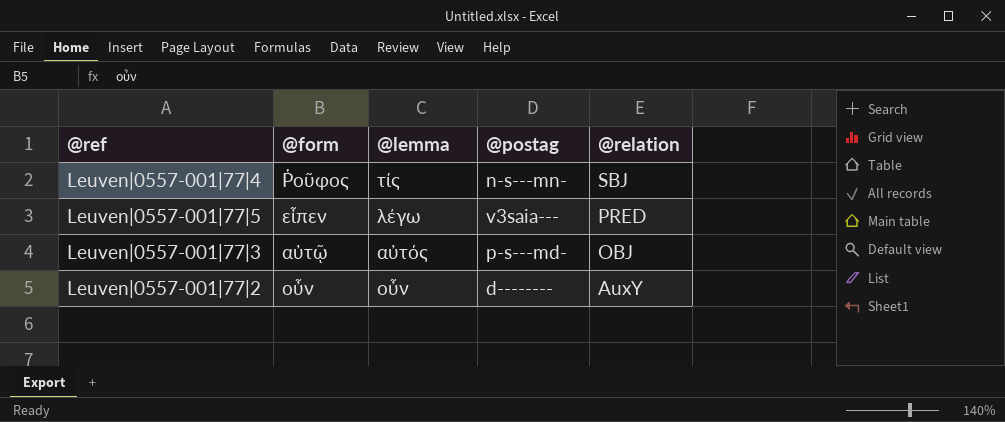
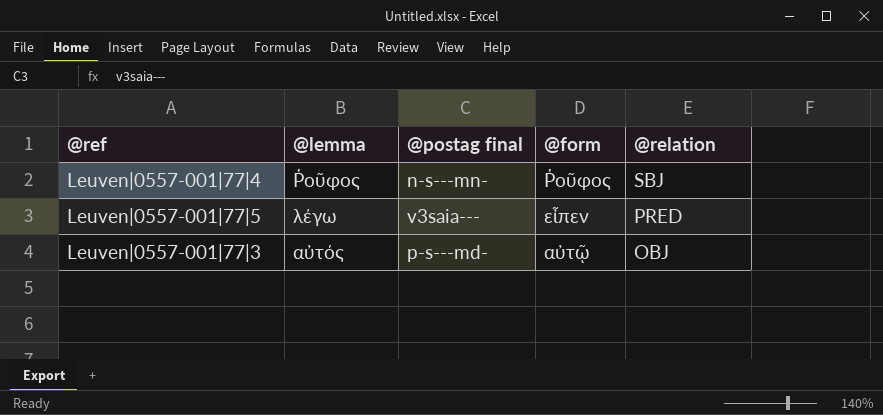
column name: @postag -> @postag final
column @form | position: 2 -> 4
row Leuven|0557-001|77|2: οὖν | οὖν | d-------- | AuxY -> none
Leuven|0557-001|77|4 | @lemma: τίς -> Ῥοῦφος

